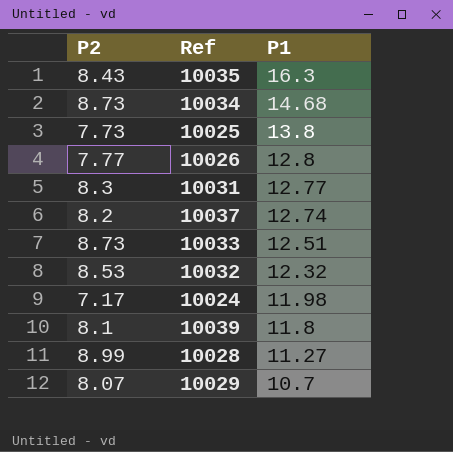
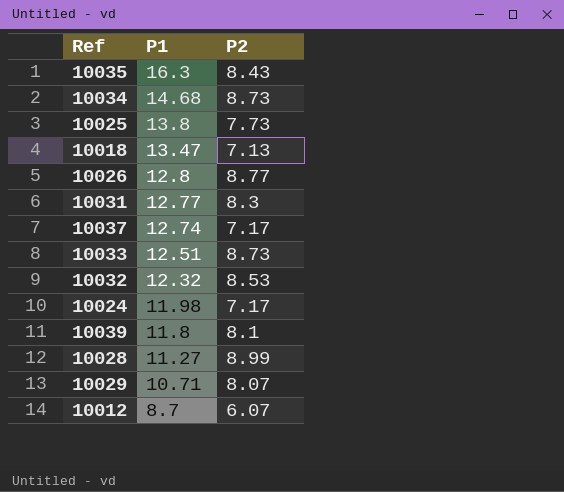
column P2 | position: 1 -> 3
row 10018: none -> 13.47 | 7.13
10026 | P2: 7.77 -> 8.77
10037 | P2: 8.2 -> 7.17
10029 | P1: 10.7 -> 10.71
row 10012: none -> 8.7 | 6.07

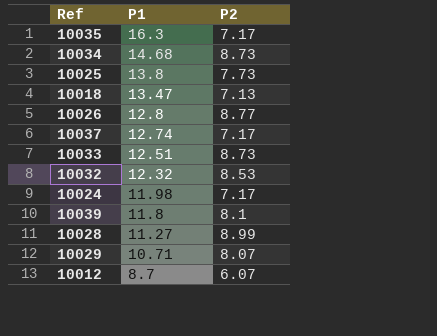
row 10031: 12.77 | 8.3 -> none
10035 | P2: 8.43 -> 7.17

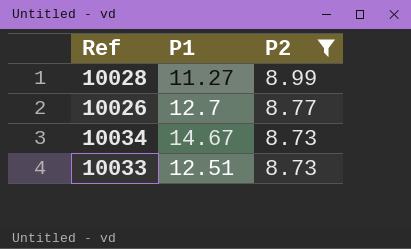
filter: none -> P2 >= 8.73
row order: P1 descending -> P2 descending
10026 | P1: 12.8 -> 12.7
10034 | P1: 14.68 -> 14.67

